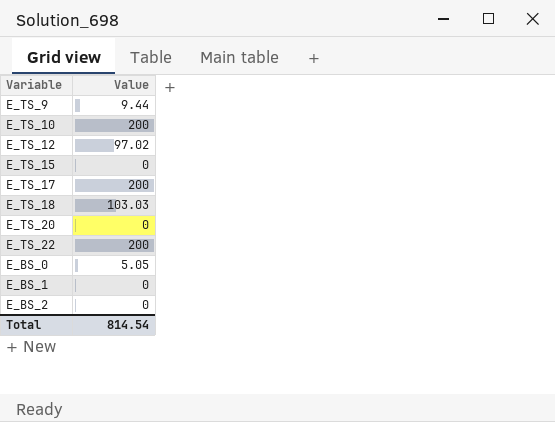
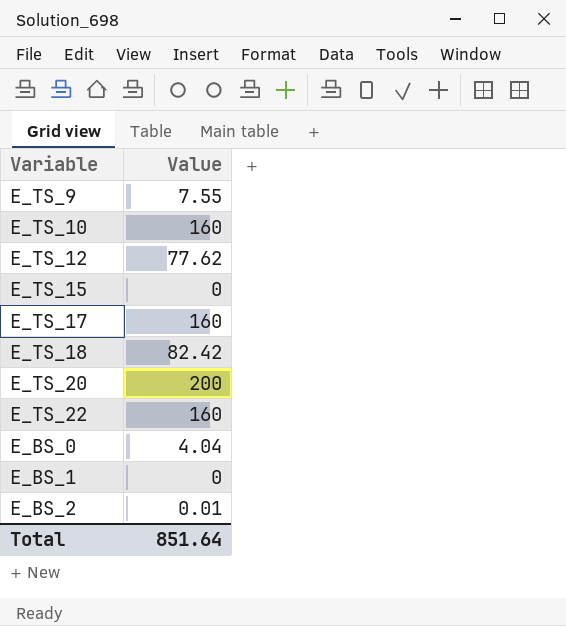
E_TS_9 | Value: 9.44 -> 7.55
E_TS_10 | Value: 200 -> 160
E_TS_12 | Value: 97.02 -> 77.62
E_TS_17 | Value: 200 -> 160
E_TS_18 | Value: 103.03 -> 82.42
E_TS_20 | Value: 0 -> 200
E_TS_22 | Value: 200 -> 160
E_BS_0 | Value: 5.05 -> 4.04
E_BS_2 | Value: 0 -> 0.01
Total | Value: 814.54 -> 851.64

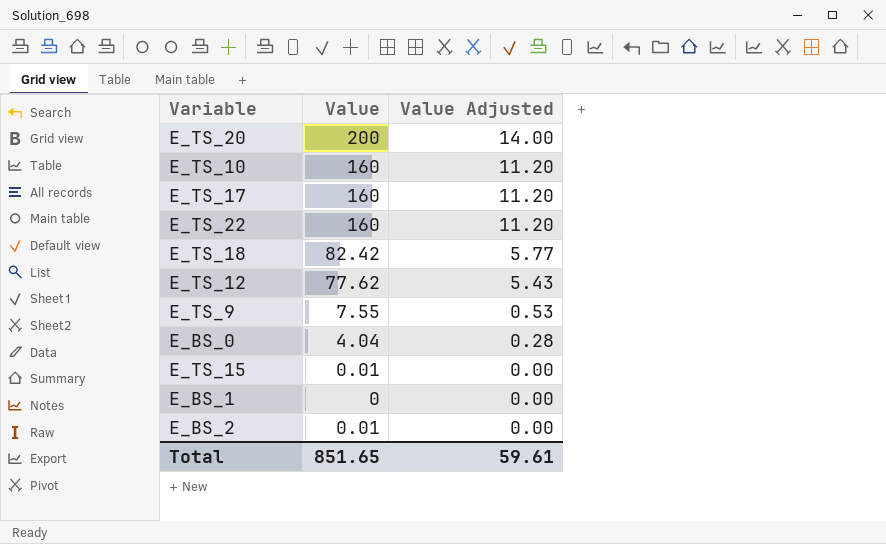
row order: none -> Value Adjusted descending
column Value Adjusted | formula: none -> [Value] * 0.07
E_TS_15 | Value: 0 -> 0.01
Total | Value: 851.64 -> 851.65

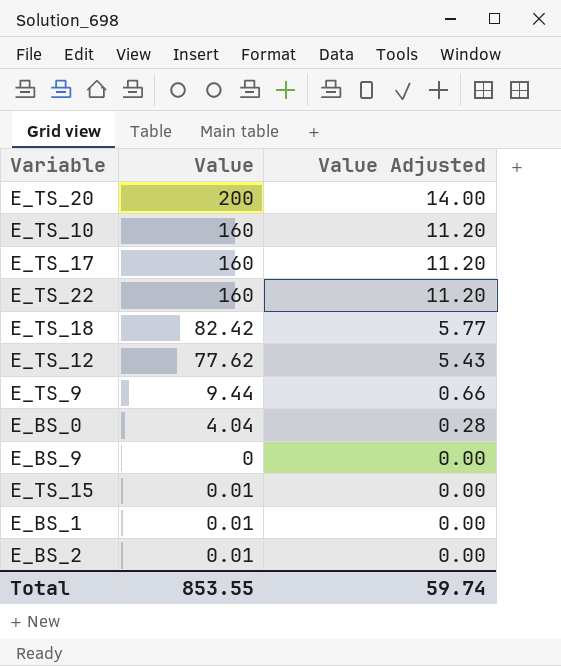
E_TS_9 | Value: 7.55 -> 9.44
E_TS_9 | Value Adjusted: 0.53 -> 0.66
row E_BS_9: none -> 0 | 0.00
E_BS_1 | Value: 0 -> 0.01
Total | Value: 851.65 -> 853.55
Total | Value Adjusted: 59.61 -> 59.74

